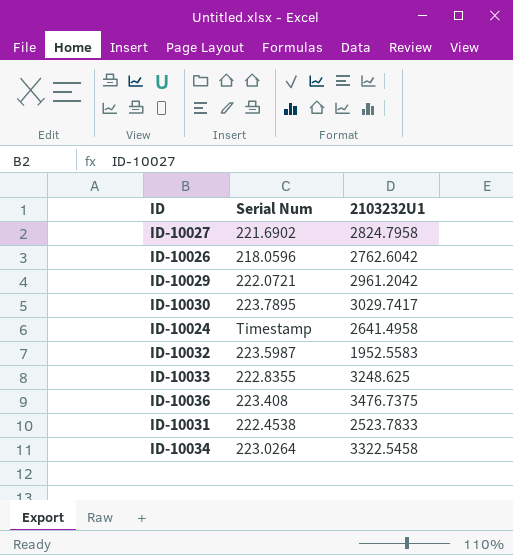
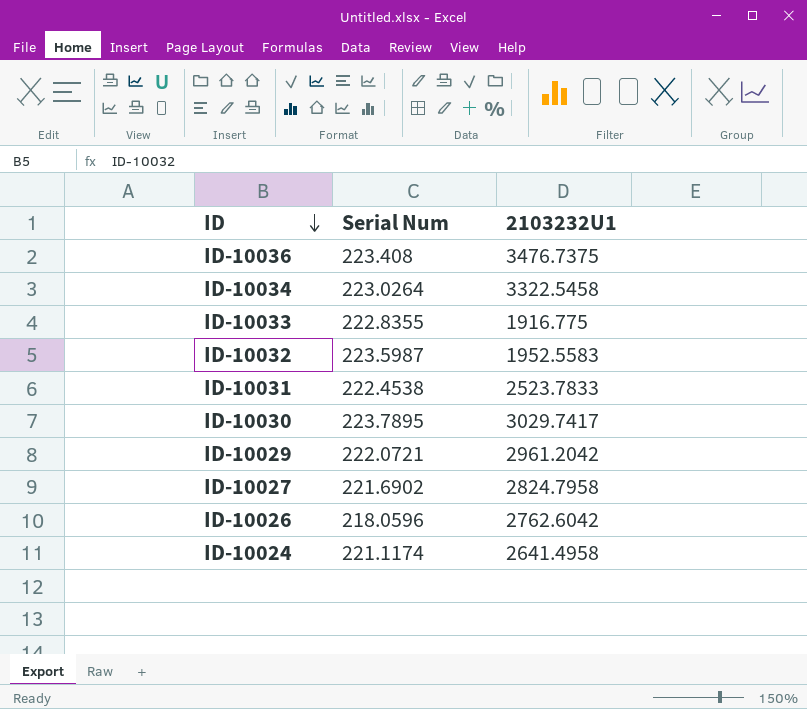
row order: none -> ID descending
ID-10033 | 2103232U1: 3248.625 -> 1916.775
ID-10024 | Serial Num: Timestamp -> 221.1174

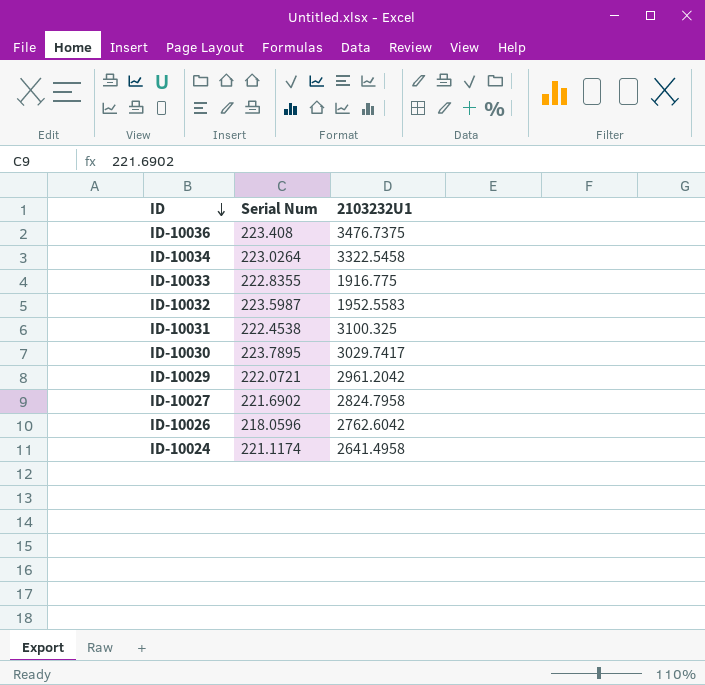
ID-10031 | 2103232U1: 2523.7833 -> 3100.325

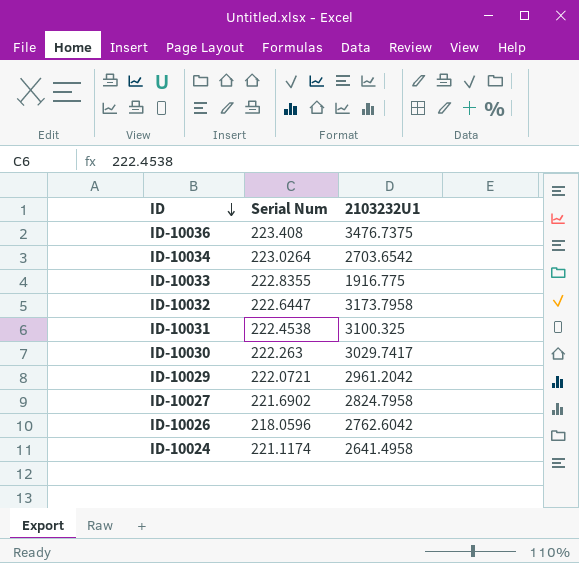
ID-10034 | 2103232U1: 3322.5458 -> 2703.6542
ID-10032 | Serial Num: 223.5987 -> 222.6447
ID-10032 | 2103232U1: 1952.5583 -> 3173.7958
ID-10030 | Serial Num: 223.7895 -> 222.263

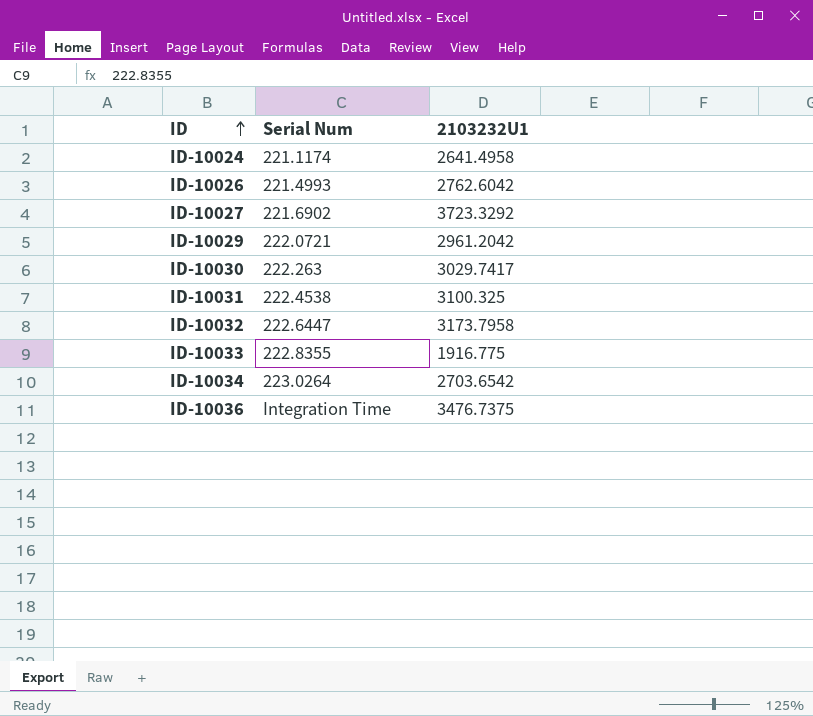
row order: ID descending -> ID ascending
ID-10026 | Serial Num: 218.0596 -> 221.4993
ID-10027 | 2103232U1: 2824.7958 -> 3723.3292
ID-10036 | Serial Num: 223.408 -> Integration Time

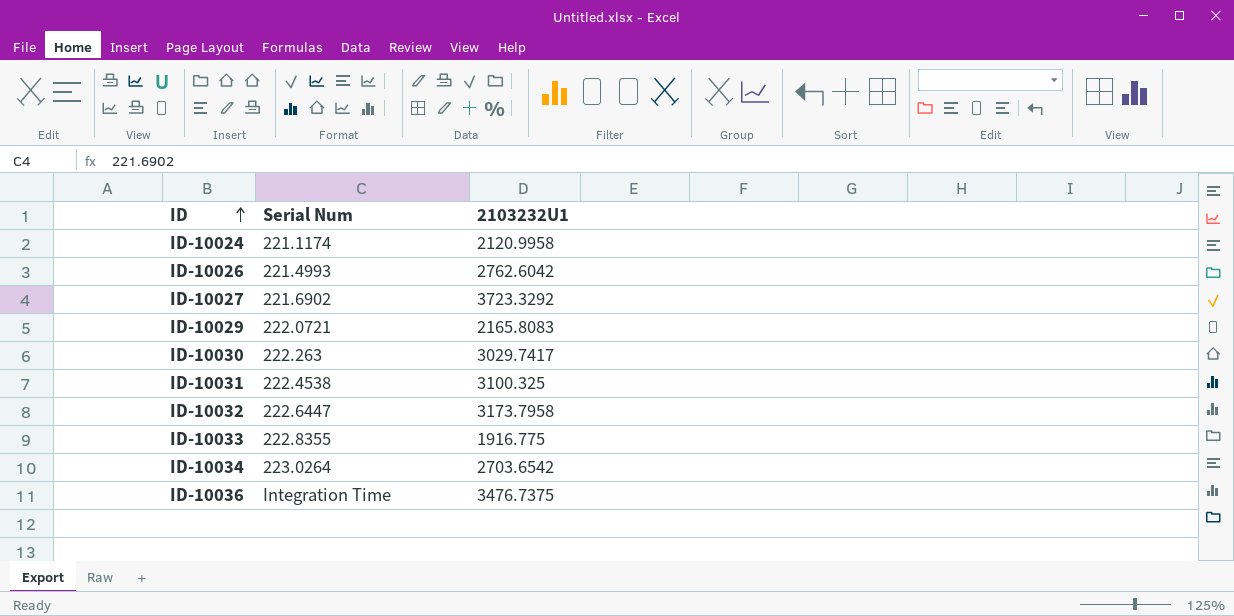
ID-10024 | 2103232U1: 2641.4958 -> 2120.9958
ID-10029 | 2103232U1: 2961.2042 -> 2165.8083

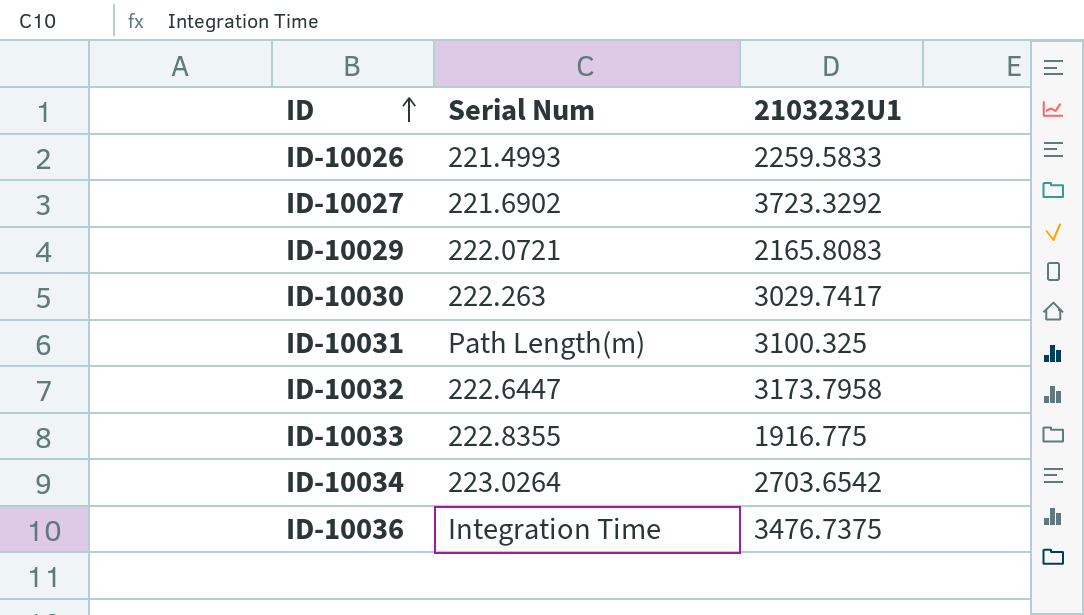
row ID-10024: 221.1174 | 2120.9958 -> none
ID-10026 | 2103232U1: 2762.6042 -> 2259.5833
ID-10031 | Serial Num: 222.4538 -> Path Length(m)

